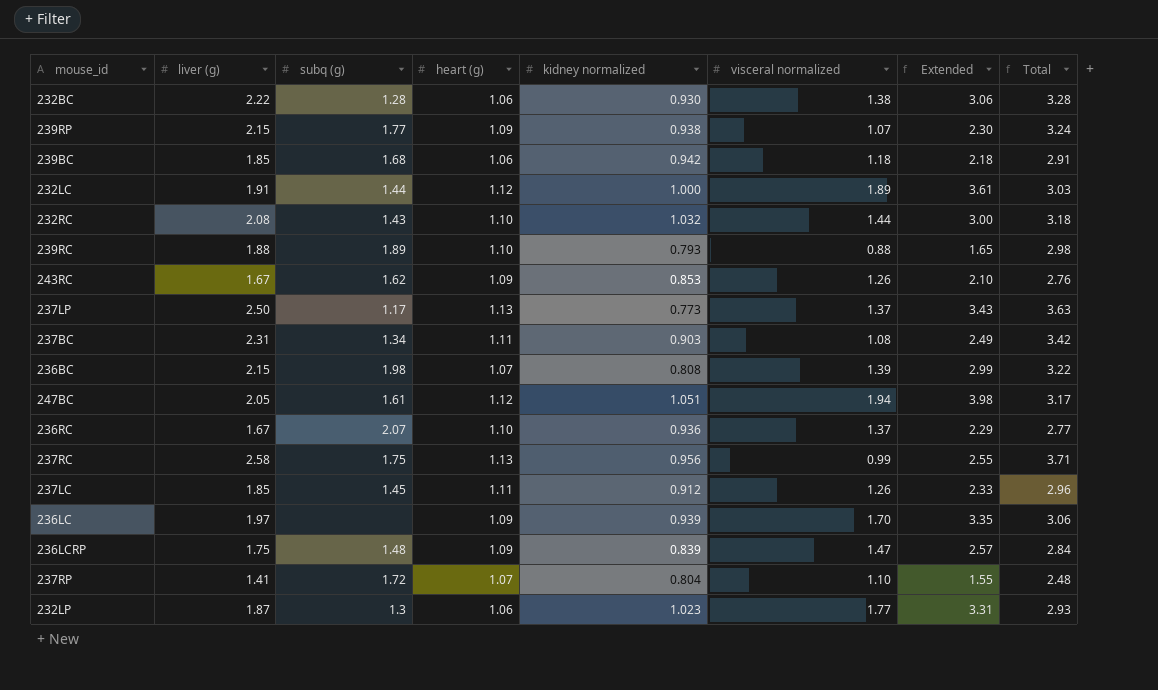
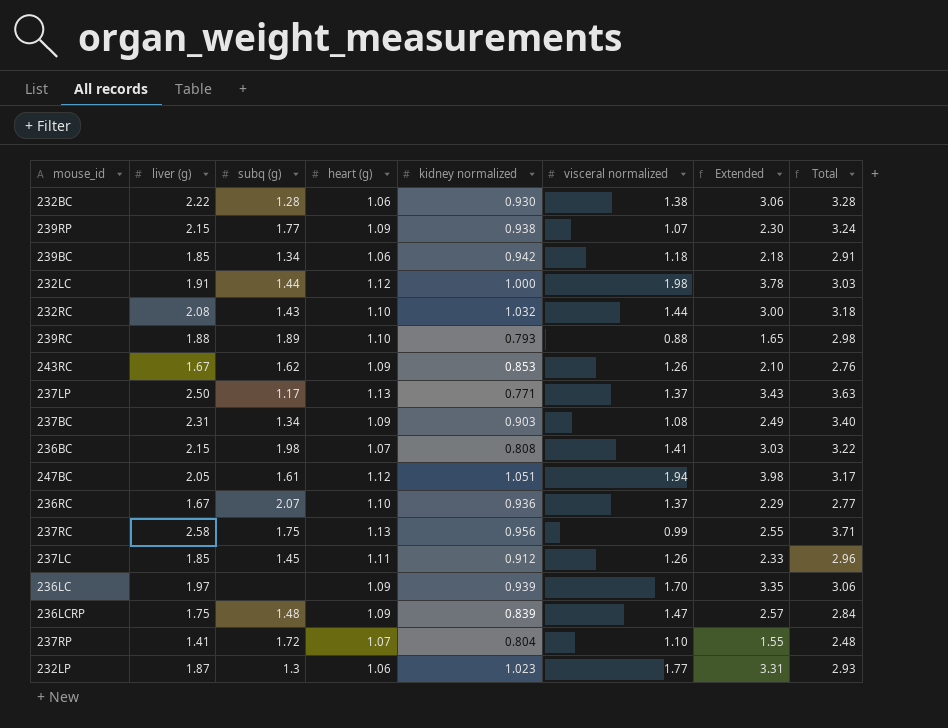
239BC | subq (g): 1.68 -> 1.34
232LC | visceral normalized: 1.89 -> 1.98
232LC | Extended: 3.61 -> 3.78
237LP | kidney normalized: 0.773 -> 0.771
237BC | heart (g): 1.11 -> 1.09
237BC | Total: 3.42 -> 3.40
236BC | visceral normalized: 1.39 -> 1.41
236BC | Extended: 2.99 -> 3.03

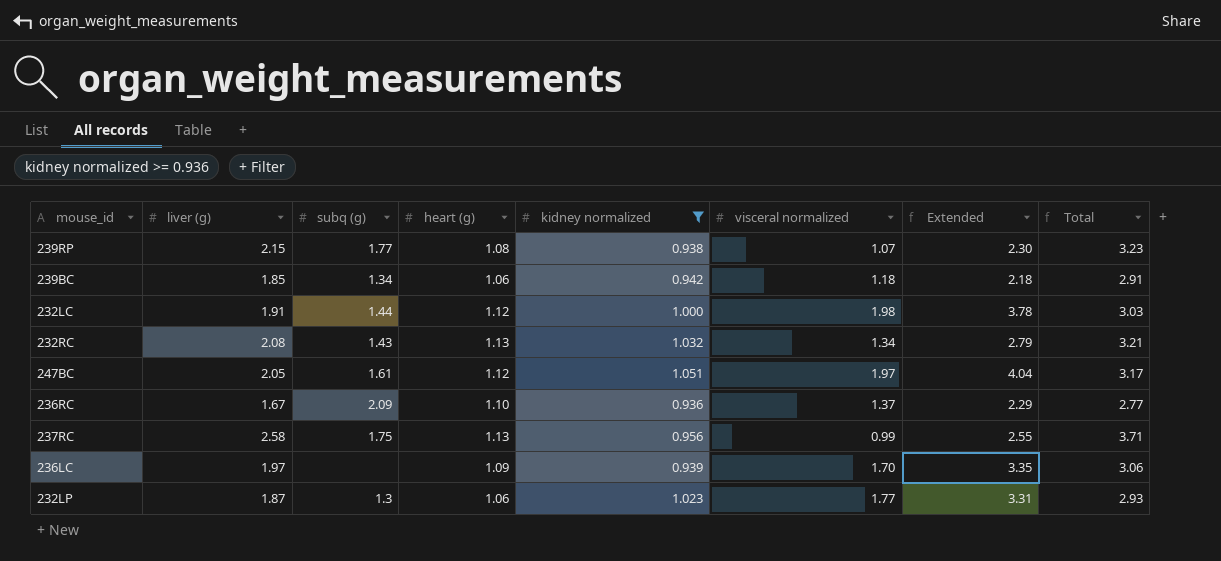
filter: none -> kidney normalized >= 0.936
239RP | heart (g): 1.09 -> 1.08
239RP | Total: 3.24 -> 3.23
232RC | heart (g): 1.10 -> 1.13
232RC | visceral normalized: 1.44 -> 1.34
232RC | Extended: 3.00 -> 2.79
232RC | Total: 3.18 -> 3.21
247BC | visceral normalized: 1.94 -> 1.97
247BC | Extended: 3.98 -> 4.04
236RC | subq (g): 2.07 -> 2.09

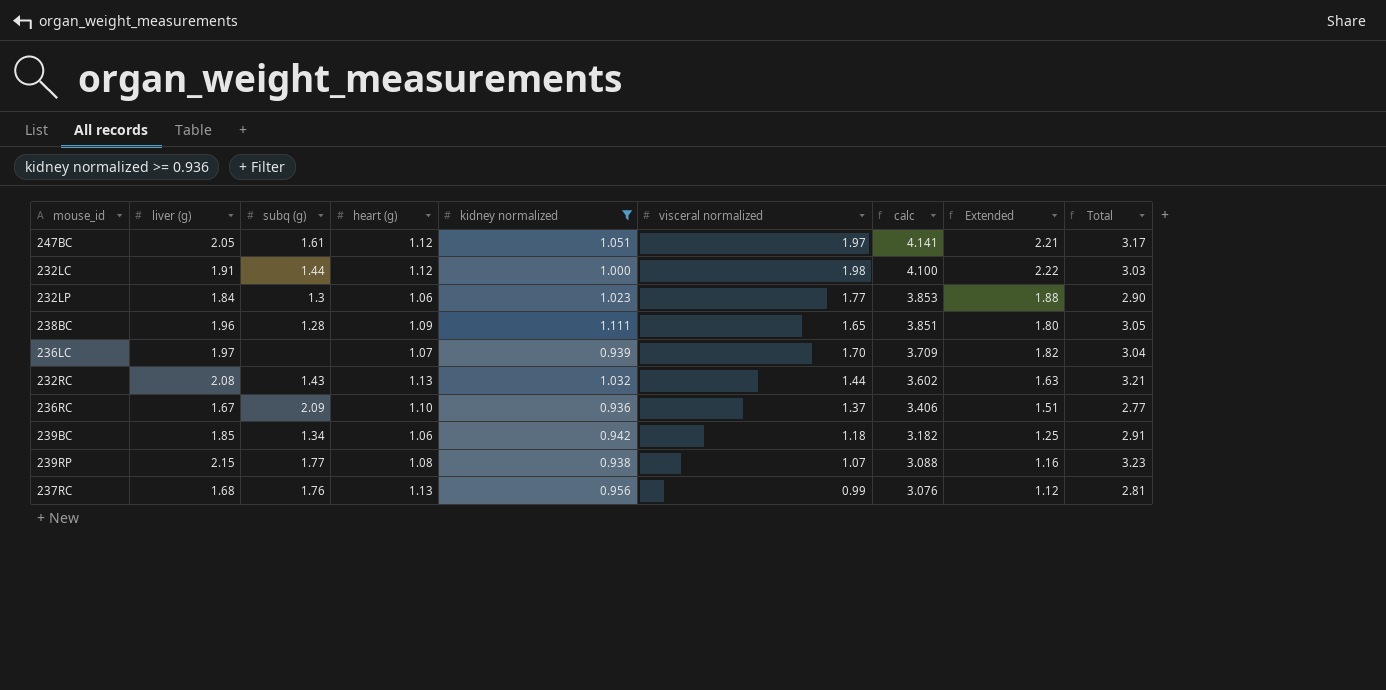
row order: none -> calc descending
column calc | formula: none -> [heart (g)] + [kidney normalized] + [visceral normalized]
column Extended | formula: [liver (g)] * [visceral normalized] -> [heart (g)] * [visceral normalized]
232LP | liver (g): 1.87 -> 1.84
232LP | Total: 2.93 -> 2.90
row 238BC: none -> 1.96 | 1.28 | 1.09 | 1.111 | 1.65 | 3.851 | 1.80 | 3.05
236LC | heart (g): 1.09 -> 1.07
236LC | Total: 3.06 -> 3.04
232RC | visceral normalized: 1.34 -> 1.44
237RC | liver (g): 2.58 -> 1.68
237RC | subq (g): 1.75 -> 1.76
237RC | Total: 3.71 -> 2.81

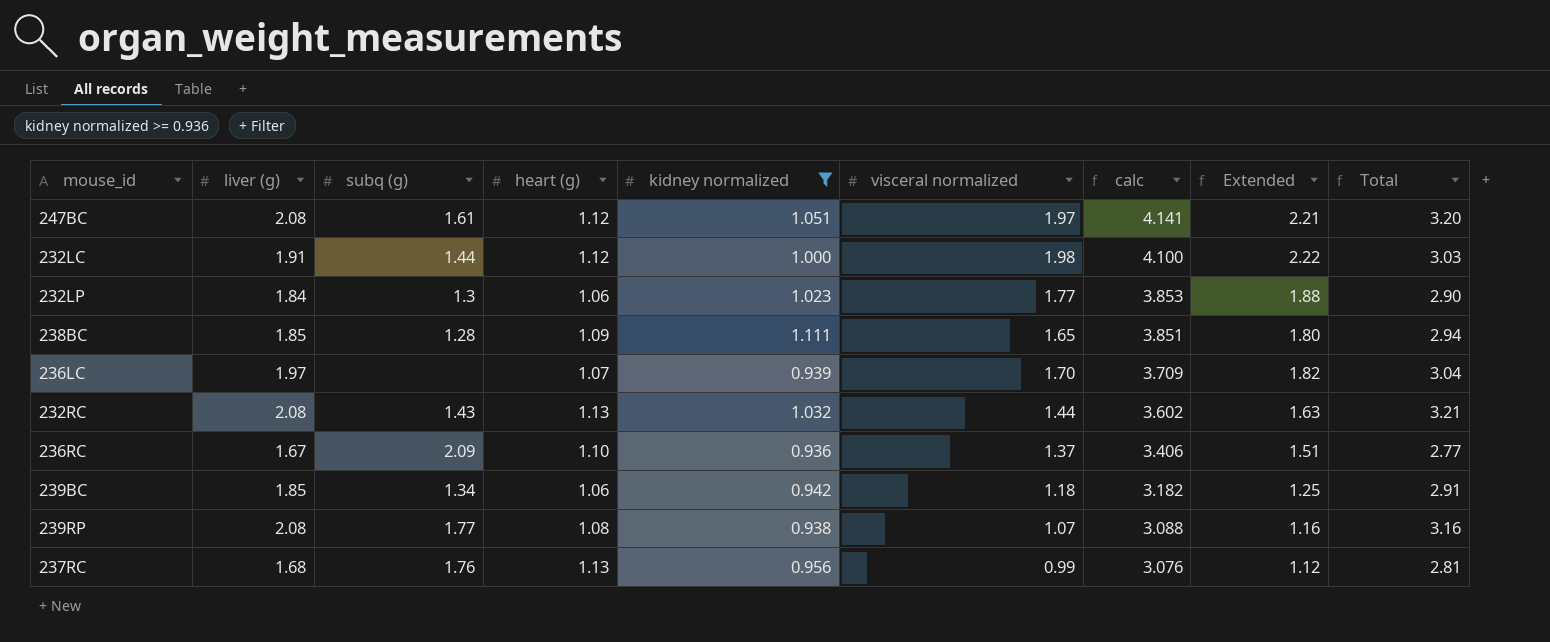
247BC | liver (g): 2.05 -> 2.08
247BC | Total: 3.17 -> 3.20
238BC | liver (g): 1.96 -> 1.85
238BC | Total: 3.05 -> 2.94
239RP | liver (g): 2.15 -> 2.08
239RP | Total: 3.23 -> 3.16

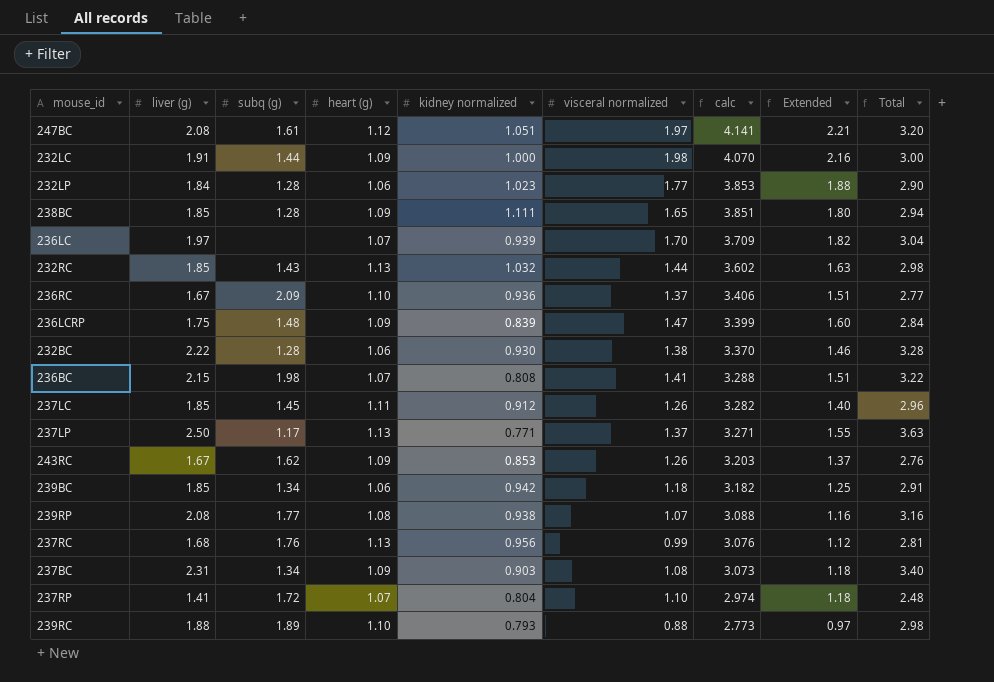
filter: kidney normalized >= 0.936 -> none
232LC | heart (g): 1.12 -> 1.09
232LC | calc: 4.100 -> 4.070
232LC | Extended: 2.22 -> 2.16
232LC | Total: 3.03 -> 3.00
232LP | subq (g): 1.3 -> 1.28
232RC | liver (g): 2.08 -> 1.85
232RC | Total: 3.21 -> 2.98

